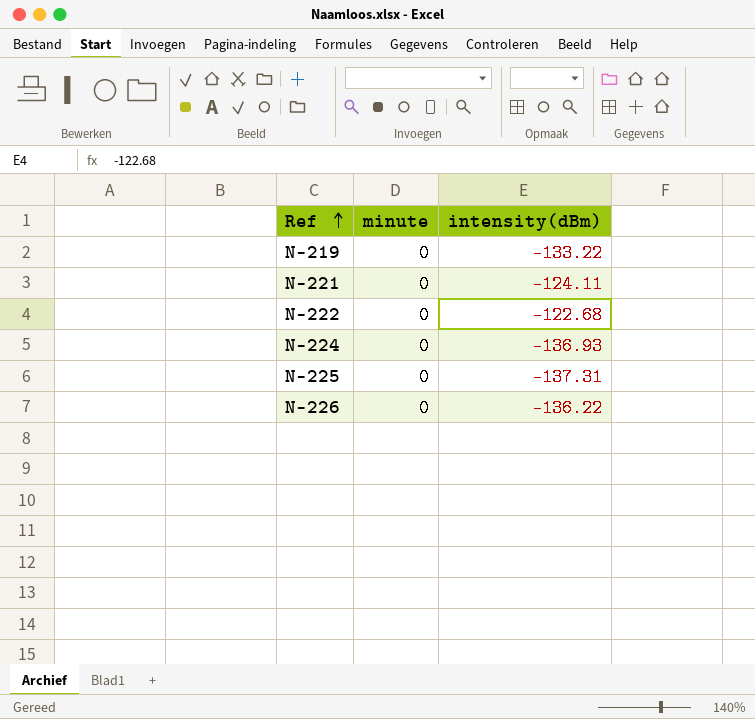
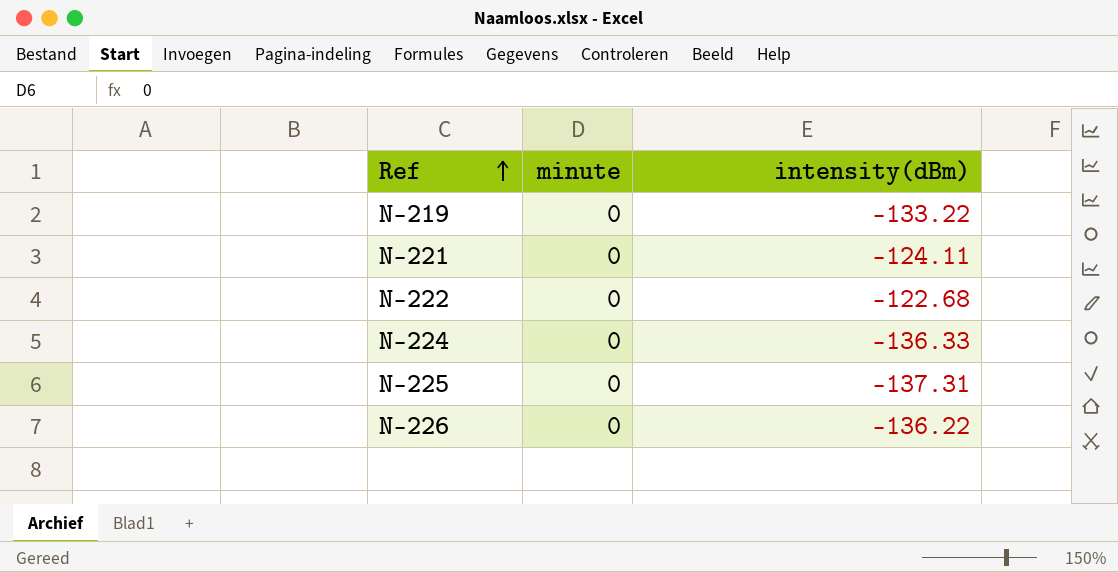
N-224 | intensity(dBm): -136.93 -> -136.33

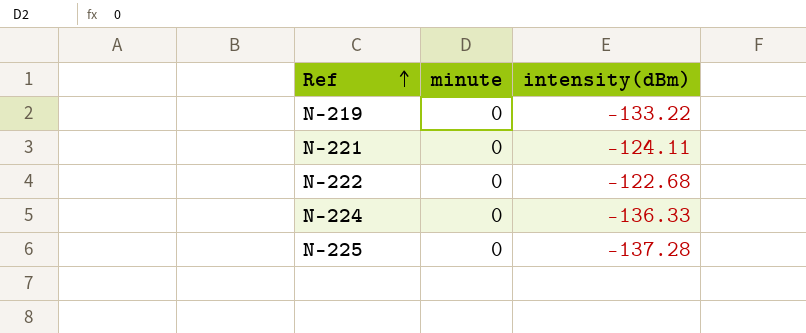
row N-226: 0 | -136.22 -> none
N-225 | intensity(dBm): -137.31 -> -137.28

